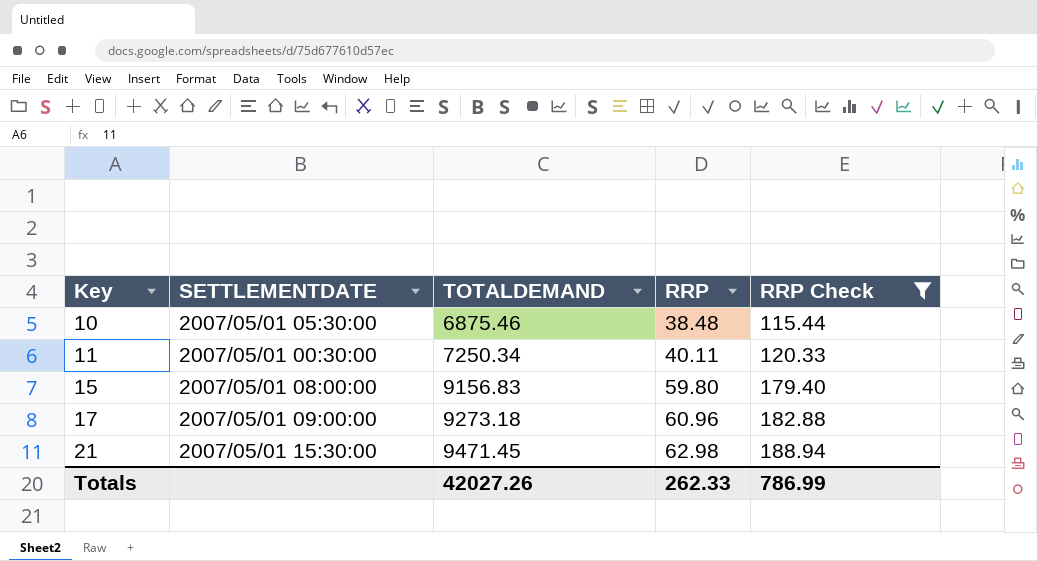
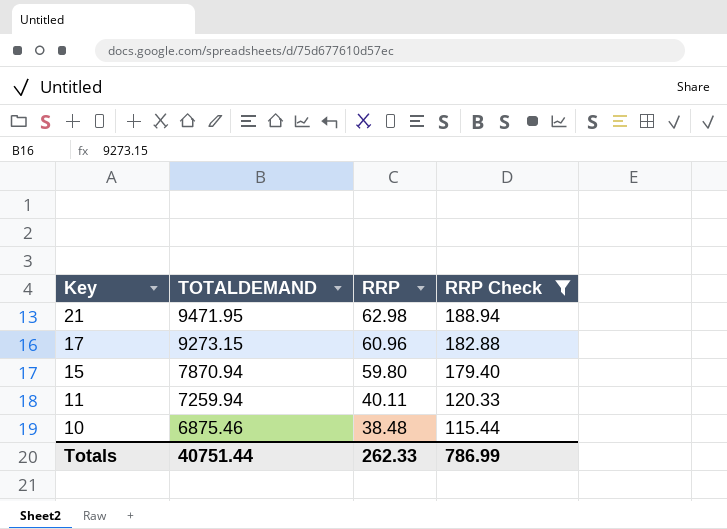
row order: Key ascending -> Key descending
column SETTLEMENTDATE | position: 2 -> none
21 | TOTALDEMAND: 9471.45 -> 9471.95
17 | TOTALDEMAND: 9273.18 -> 9273.15
15 | TOTALDEMAND: 9156.83 -> 7870.94
11 | TOTALDEMAND: 7250.34 -> 7259.94
Totals | TOTALDEMAND: 42027.26 -> 40751.44

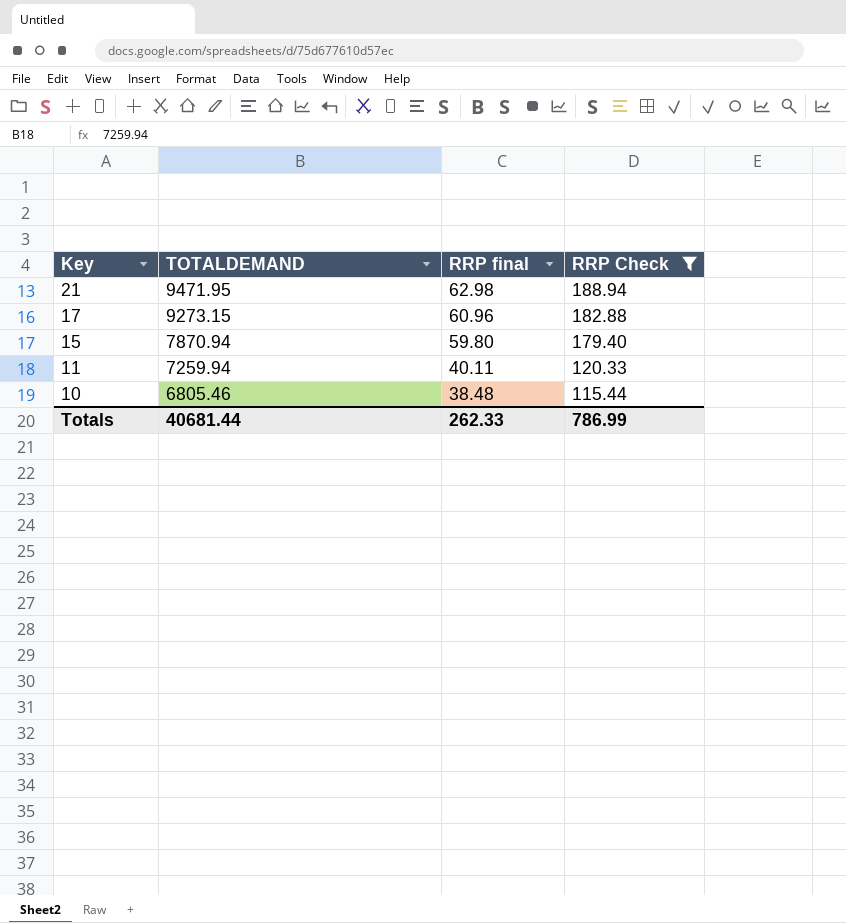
column name: RRP -> RRP final
10 | TOTALDEMAND: 6875.46 -> 6805.46
Totals | TOTALDEMAND: 40751.44 -> 40681.44

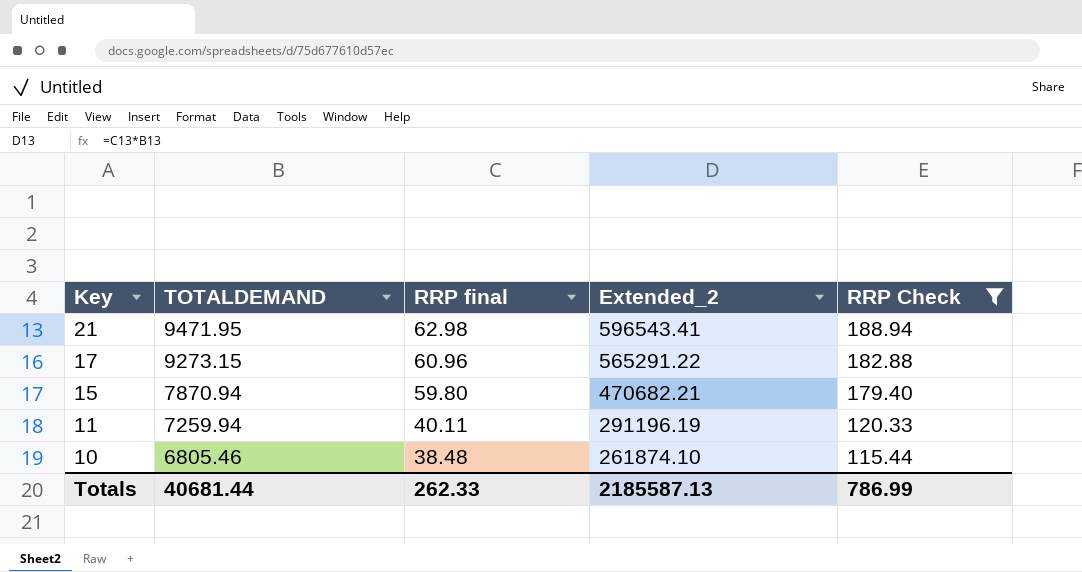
column Extended_2 | formula: none -> [TOTALDEMAND] * [RRP final]

